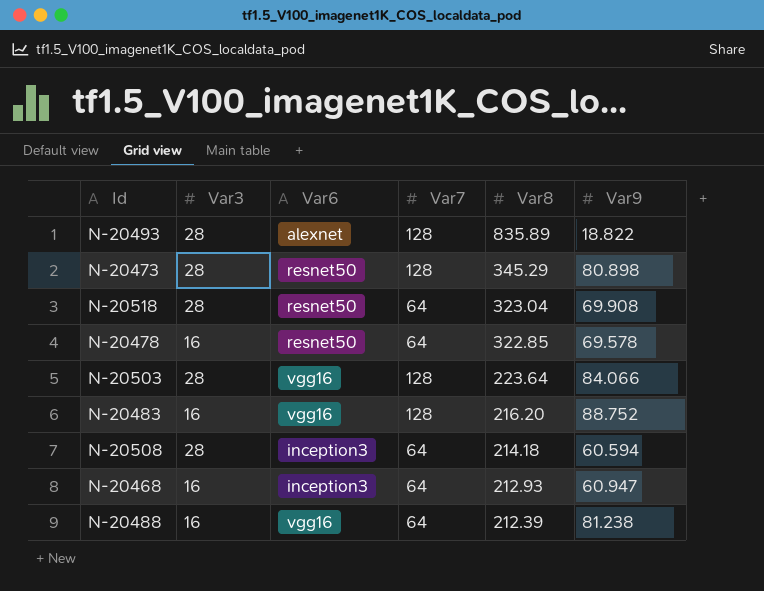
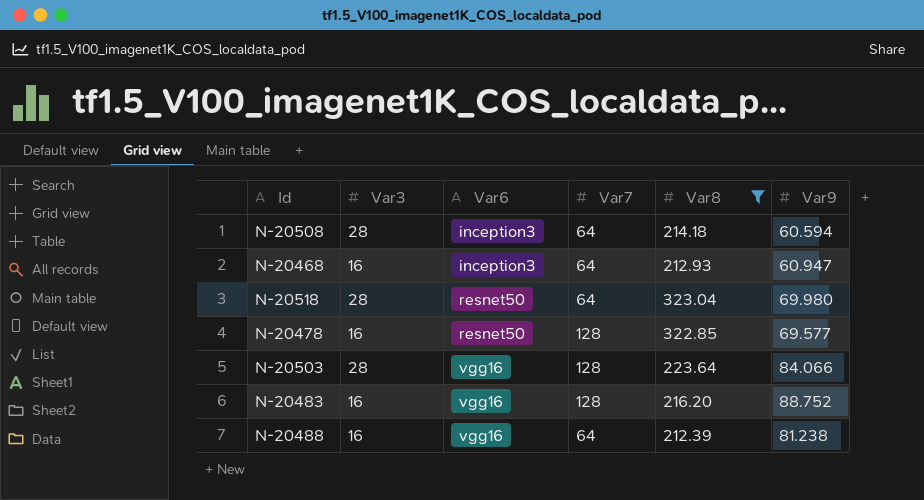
filter: none -> Var8 <= 323.04
row order: Var8 descending -> Var6 ascending
N-20518 | Var9: 69.908 -> 69.980
N-20478 | Var7: 64 -> 128
N-20478 | Var9: 69.578 -> 69.577

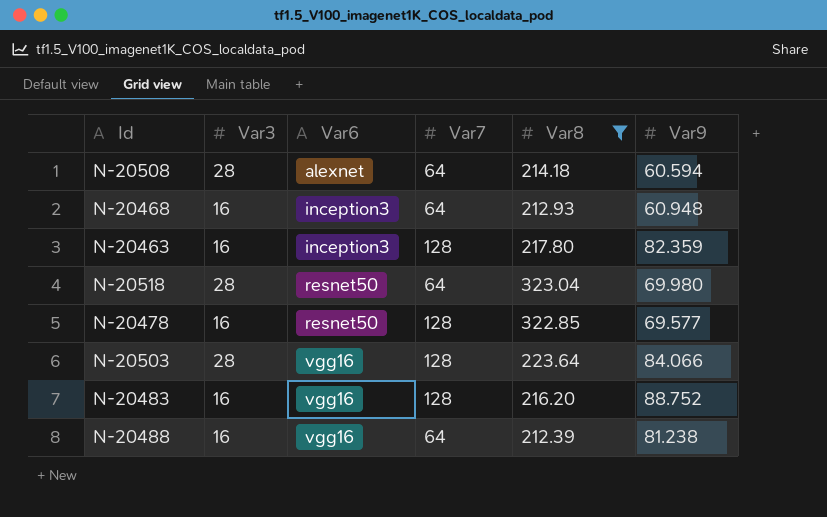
N-20508 | Var6: inception3 -> alexnet
N-20468 | Var9: 60.947 -> 60.948
row N-20463: none -> 16 | inception3 | 128 | 217.80 | 82.359

